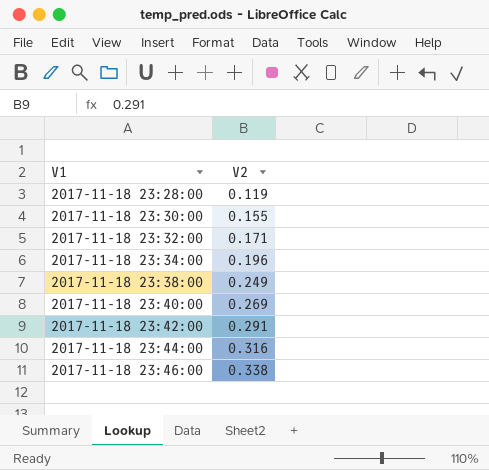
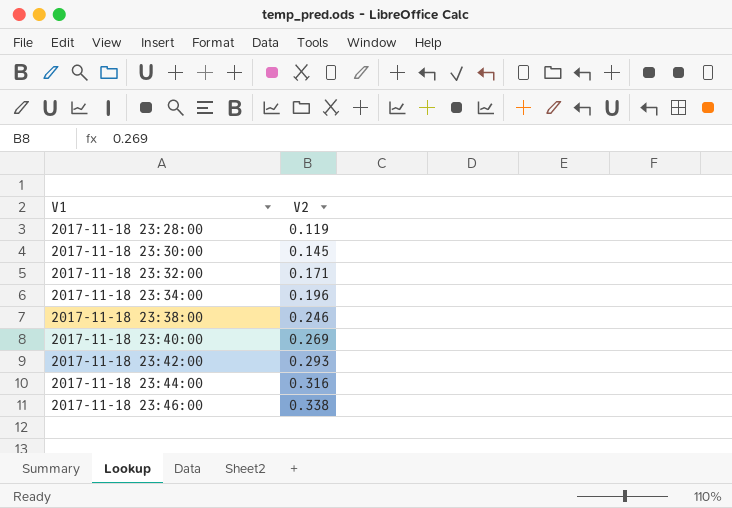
2017-11-18 23:30:00 | V2: 0.155 -> 0.145
2017-11-18 23:38:00 | V2: 0.249 -> 0.246
2017-11-18 23:42:00 | V2: 0.291 -> 0.293

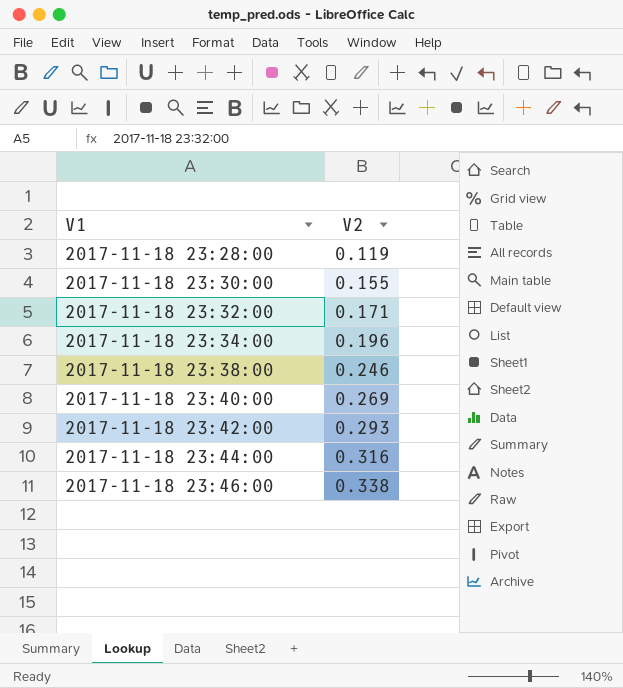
2017-11-18 23:30:00 | V2: 0.145 -> 0.155

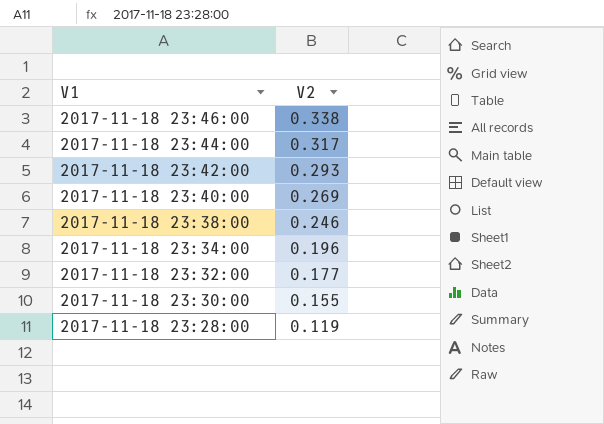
row order: V1 ascending -> V1 descending
2017-11-18 23:44:00 | V2: 0.316 -> 0.317
2017-11-18 23:32:00 | V2: 0.171 -> 0.177

